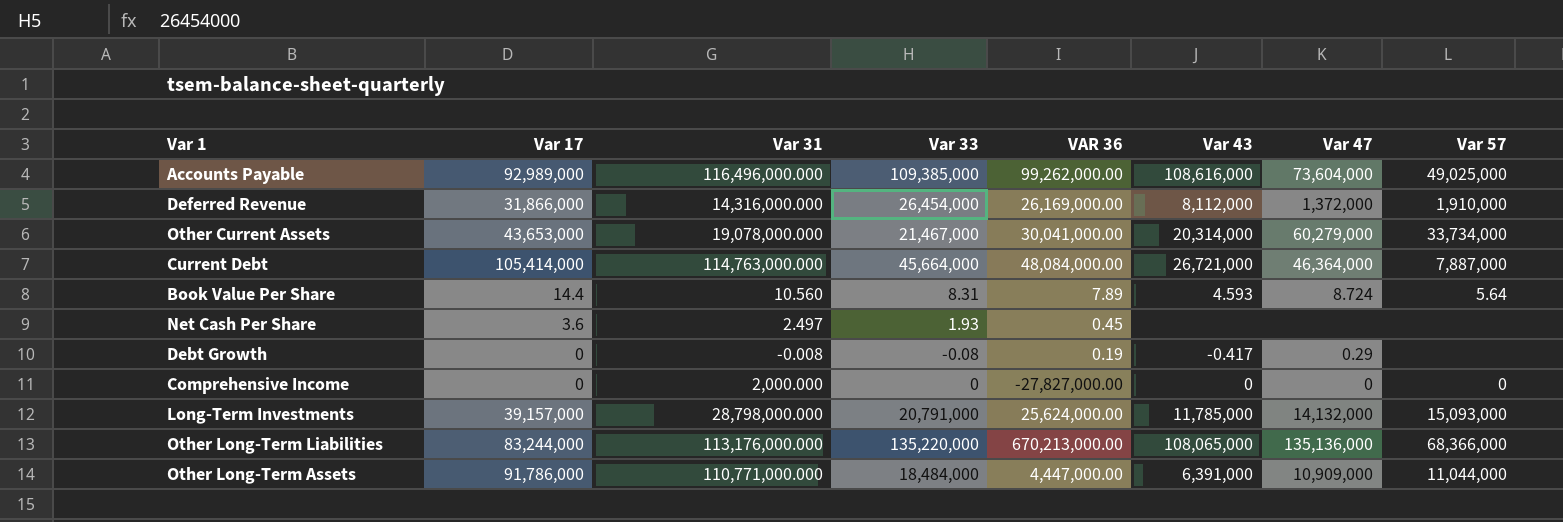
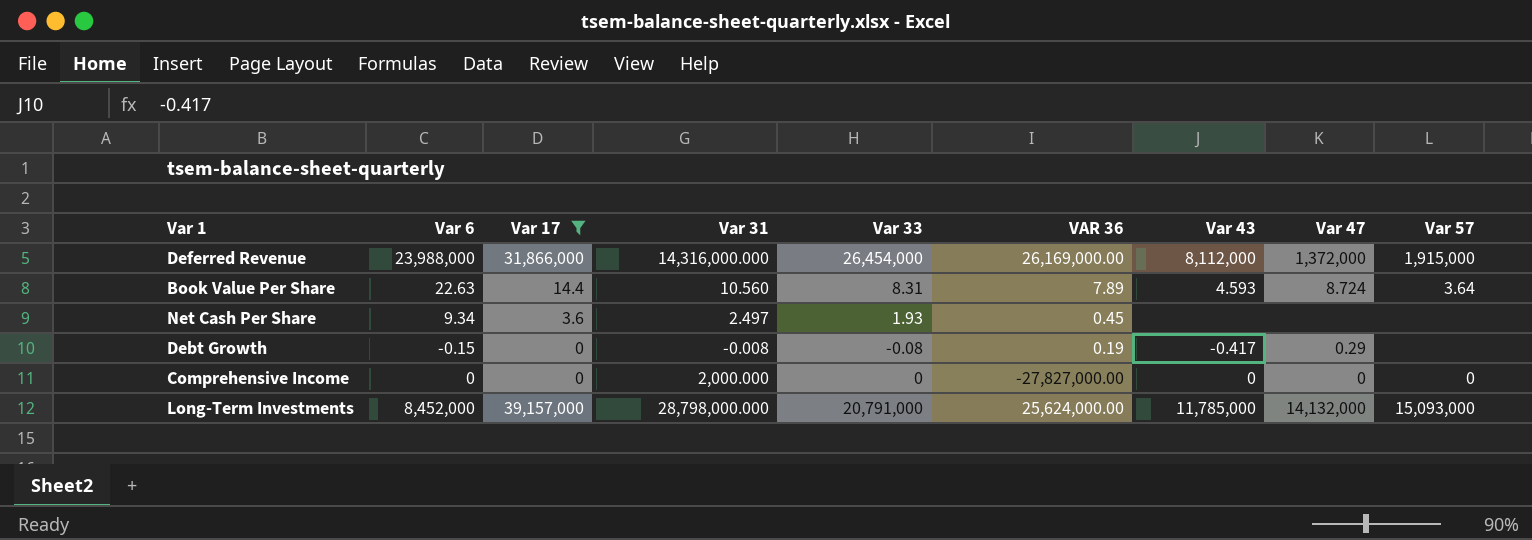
filter: none -> Var 17 <= 39,157,000
column Var 6 | position: none -> 2
Deferred Revenue | Var 57: 1,910,000 -> 1,915,000
Book Value Per Share | Var 57: 5.64 -> 3.64

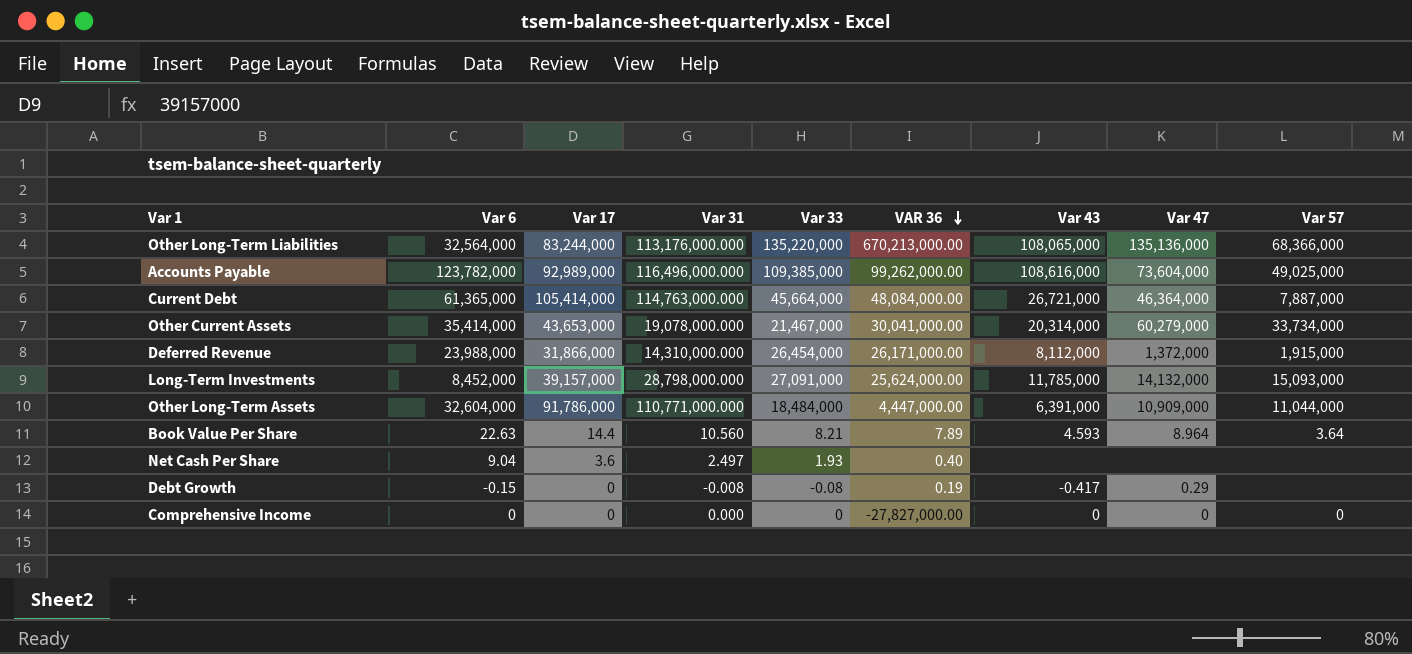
filter: Var 17 <= 39,157,000 -> none
row order: none -> VAR 36 descending
Deferred Revenue | Var 31: 14,316,000.000 -> 14,310,000.000
Deferred Revenue | VAR 36: 26,169,000.00 -> 26,171,000.00
Long-Term Investments | Var 33: 20,791,000 -> 27,091,000
Book Value Per Share | Var 33: 8.31 -> 8.21
Book Value Per Share | Var 47: 8.724 -> 8.964
Net Cash Per Share | Var 6: 9.34 -> 9.04
Net Cash Per Share | VAR 36: 0.45 -> 0.40
Comprehensive Income | Var 31: 2,000.000 -> 0.000

